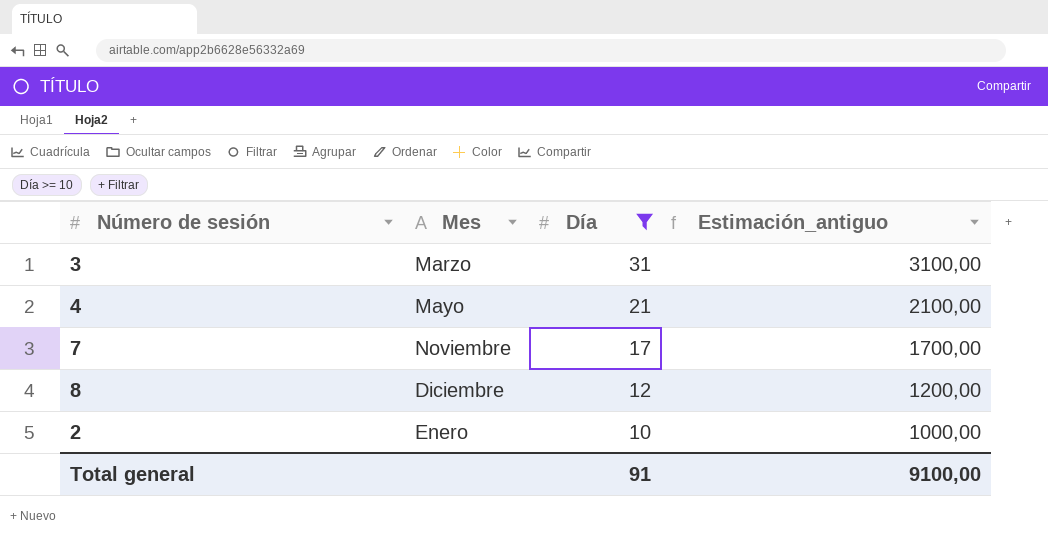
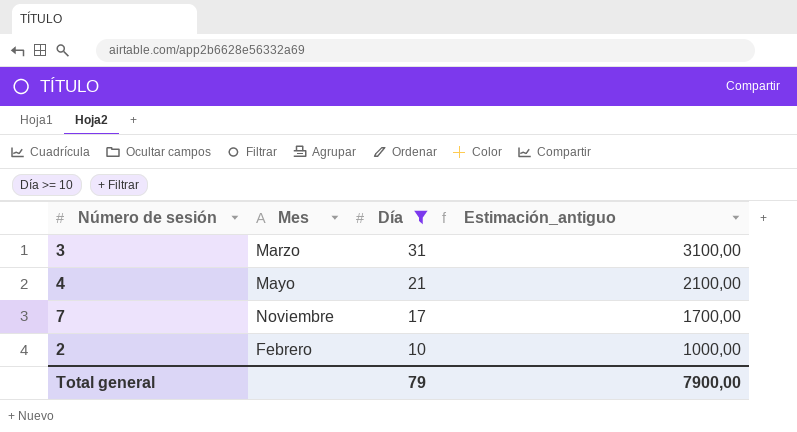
row 8: Diciembre | 12 | 1200,00 -> none
2 | Mes: Enero -> Febrero
Total general | Día: 91 -> 79
Total general | Estimación_antiguo: 9100,00 -> 7900,00

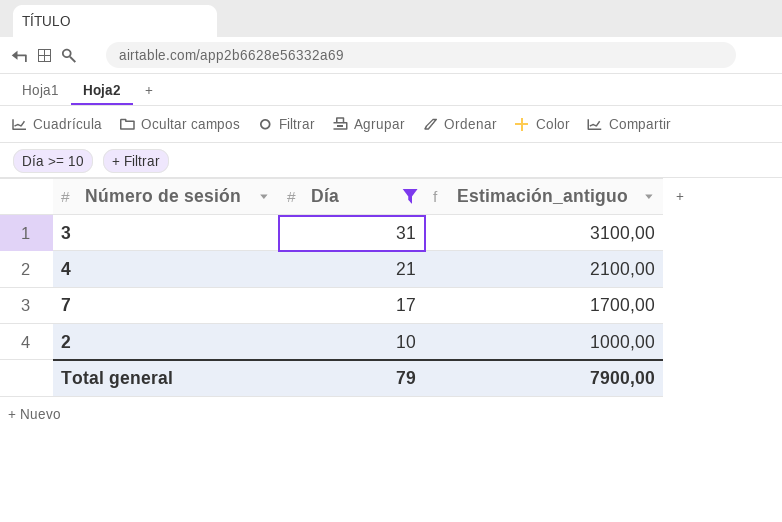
column Mes | position: 2 -> none

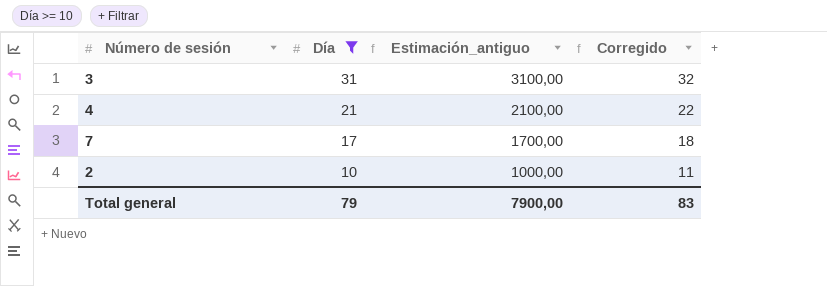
column Corregido | formula: none -> [Día] + 1

